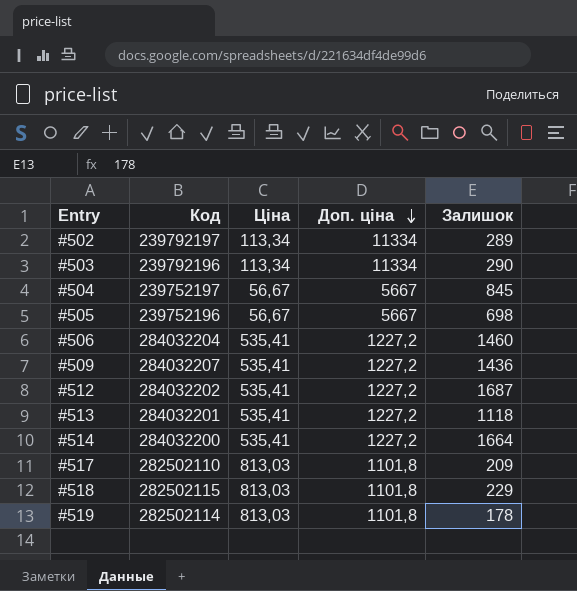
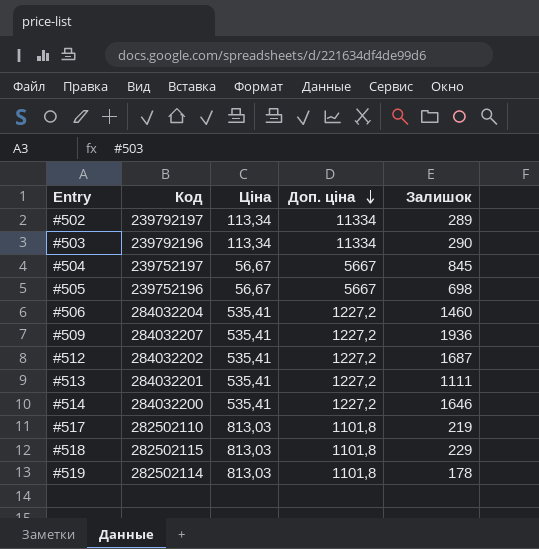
#509 | Залишок: 1436 -> 1936
#513 | Залишок: 1118 -> 1111
#514 | Залишок: 1664 -> 1646
#517 | Залишок: 209 -> 219

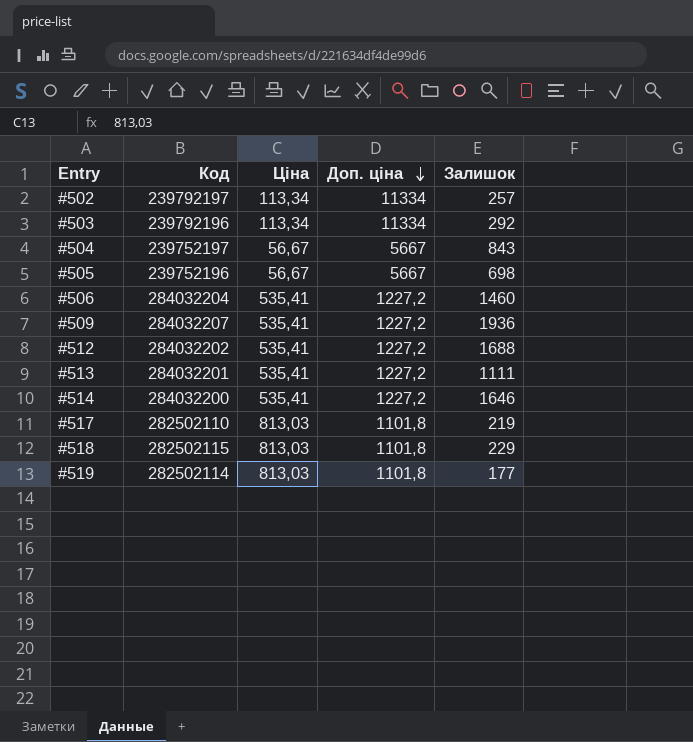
#502 | Залишок: 289 -> 257
#503 | Залишок: 290 -> 292
#504 | Залишок: 845 -> 843
#512 | Залишок: 1687 -> 1688
#519 | Залишок: 178 -> 177

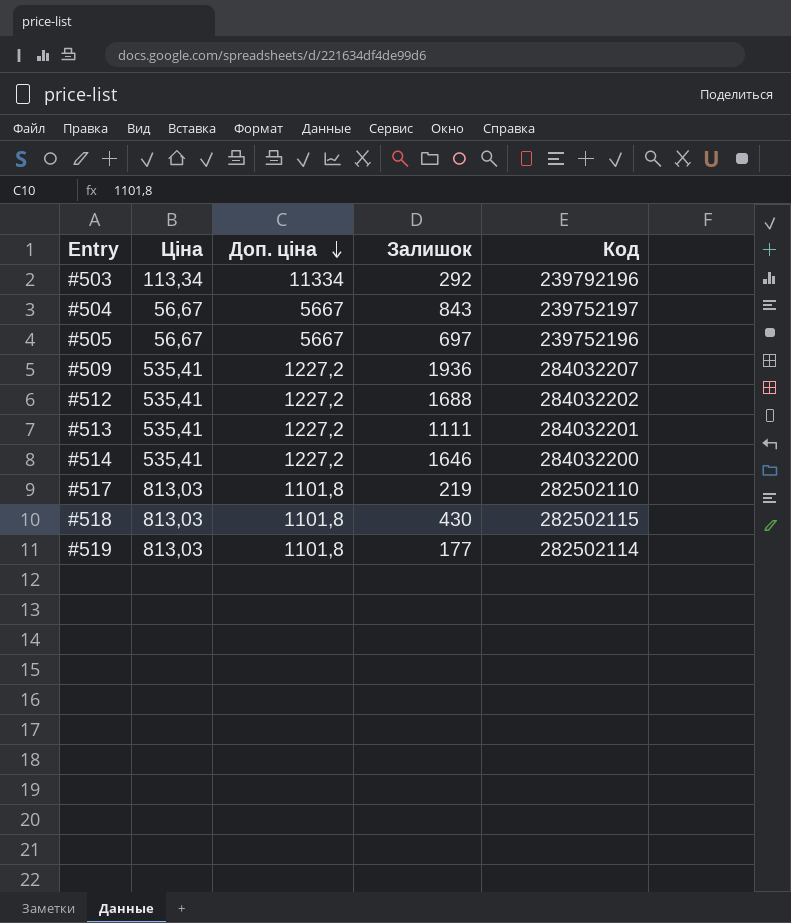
column Код | position: 2 -> 5
row #502: 239792197 | 113,34 | 11334 | 257 -> none
row #506: 284032204 | 535,41 | 1227,2 | 1460 -> none
#505 | Залишок: 698 -> 697
#518 | Залишок: 229 -> 430

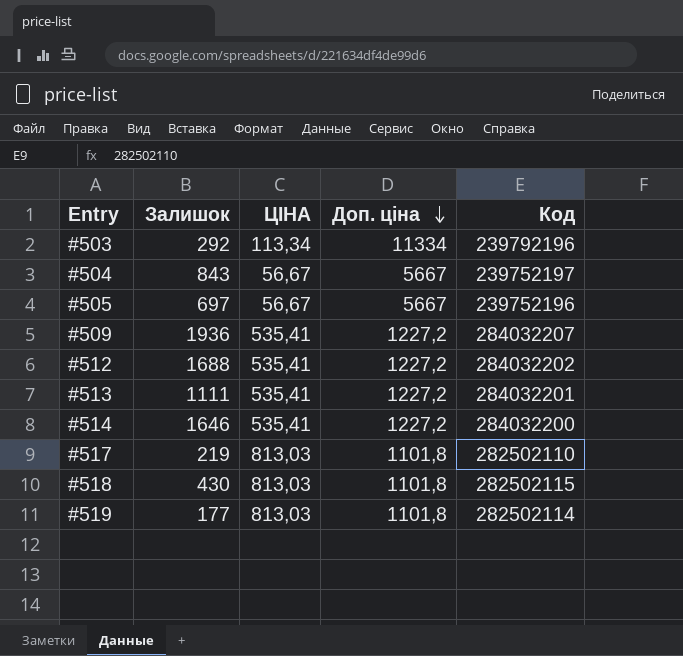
column Залишок | position: 4 -> 2
column name: Ціна -> ЦІНА

